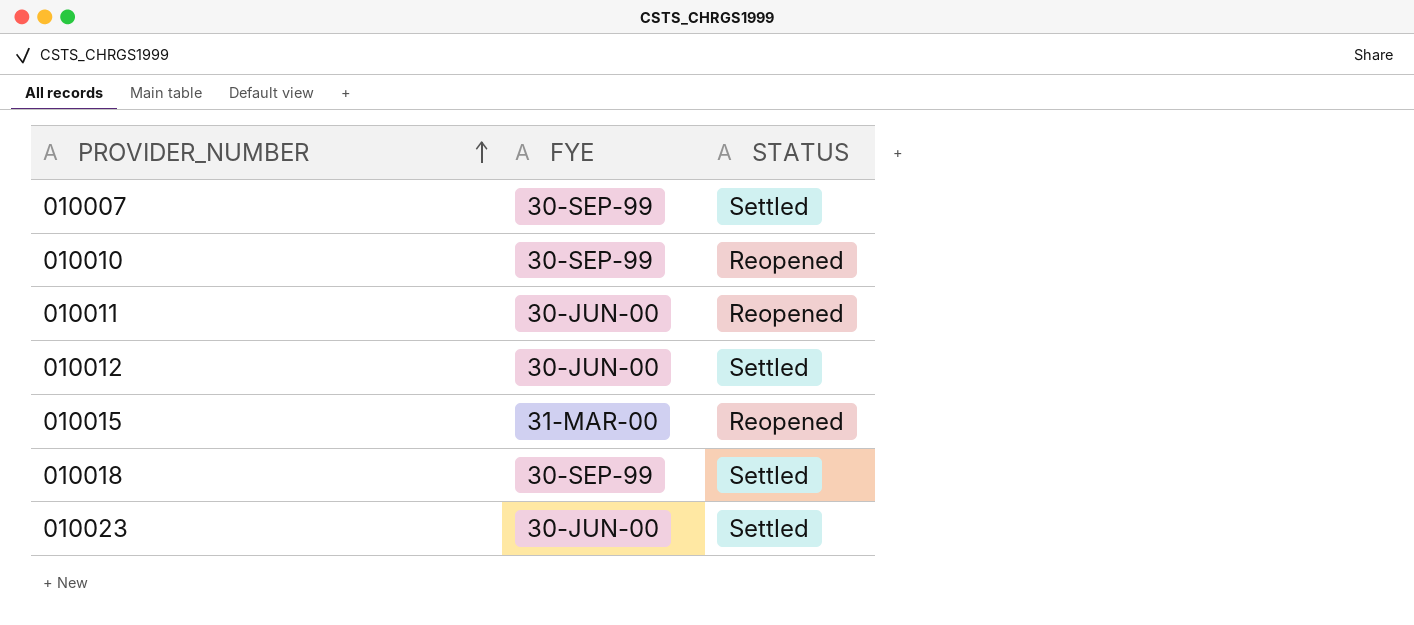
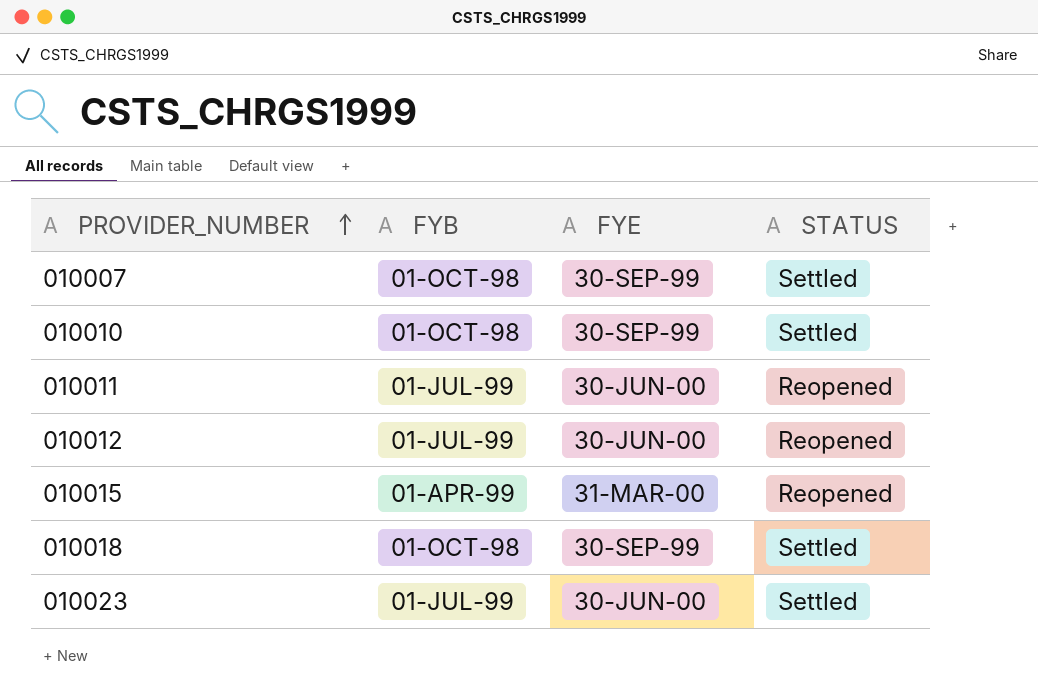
column FYB | position: none -> 2
010010 | STATUS: Reopened -> Settled
010012 | STATUS: Settled -> Reopened

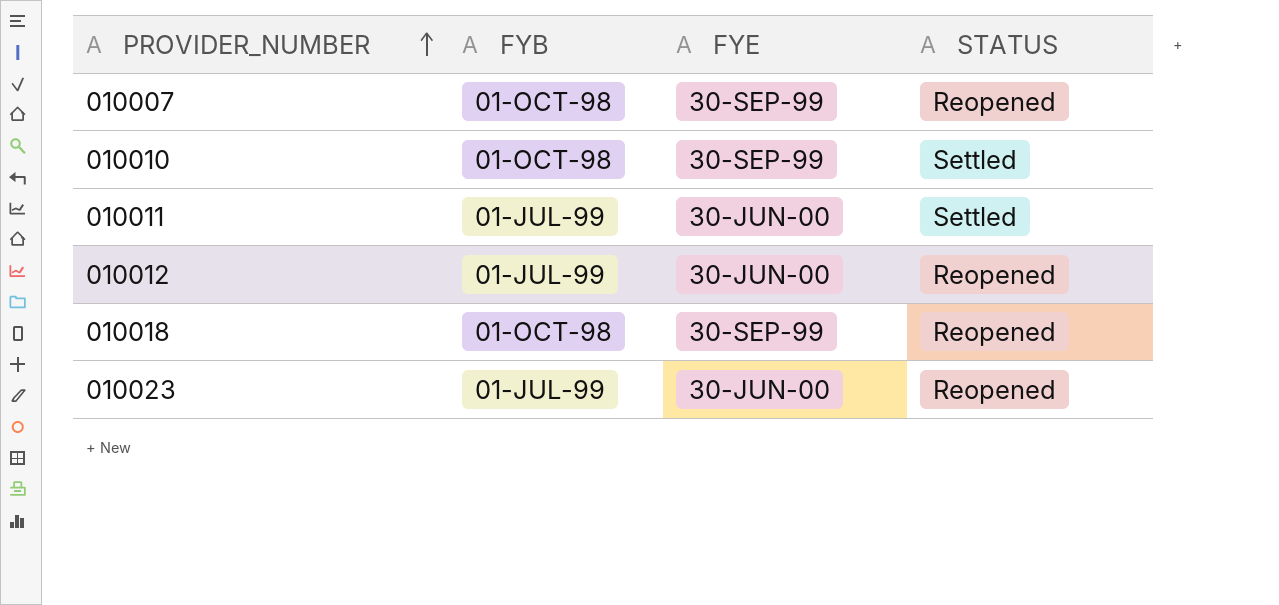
row 010015: 01-APR-99 | 31-MAR-00 | Reopened -> none
010007 | STATUS: Settled -> Reopened
010011 | STATUS: Reopened -> Settled
010018 | STATUS: Settled -> Reopened
010023 | STATUS: Settled -> Reopened

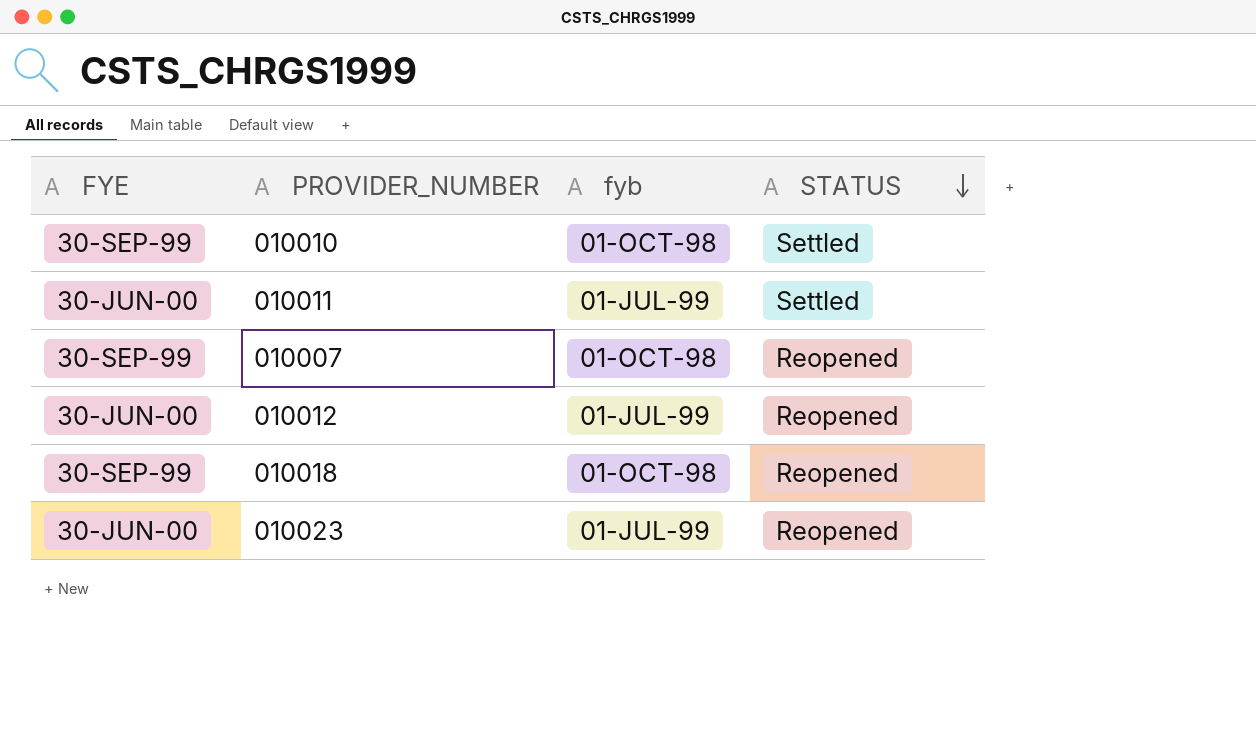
row order: PROVIDER_NUMBER ascending -> STATUS descending
column FYE | position: 3 -> 1
column name: FYB -> fyb

